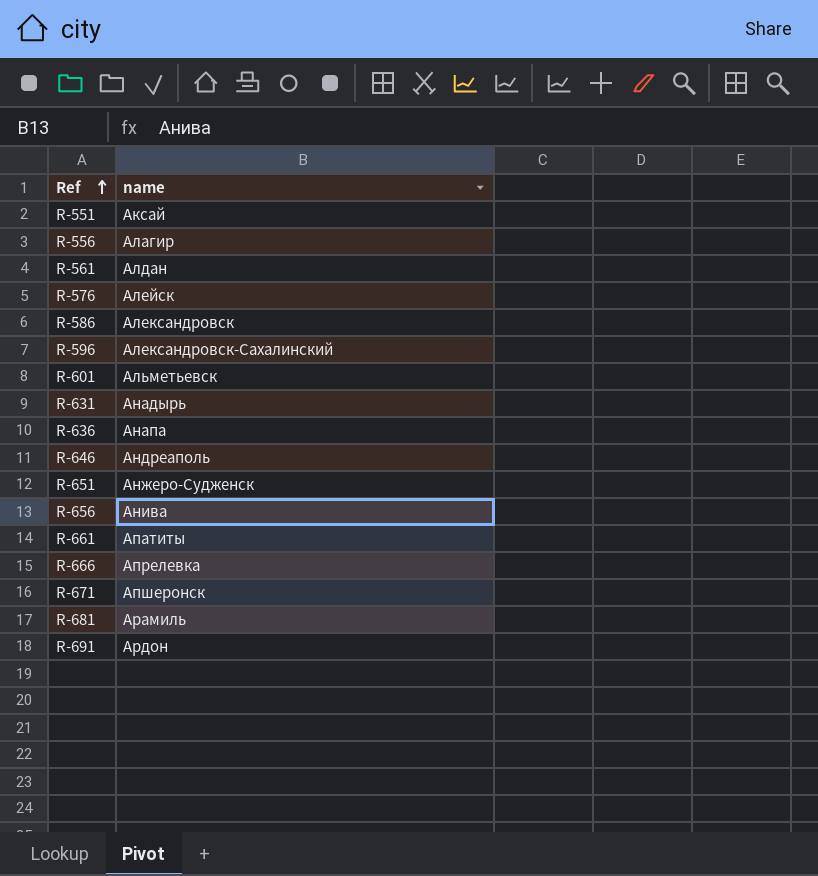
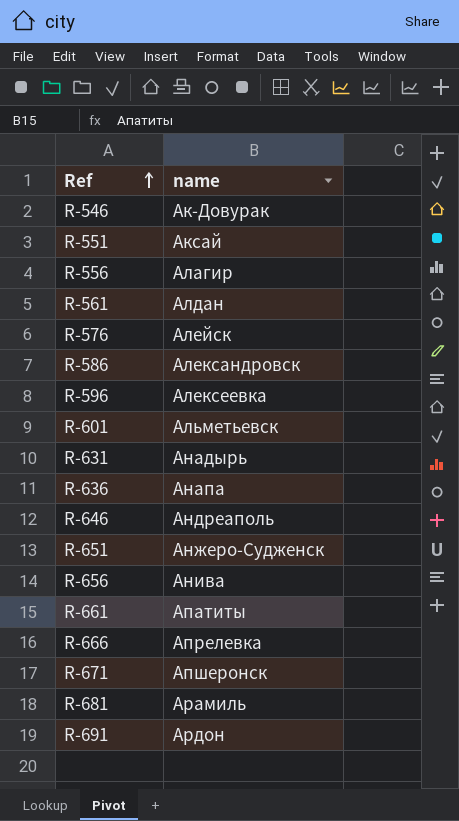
row R-546: none -> Ак-Довурак
R-596 | name: Александровск-Сахалинский -> Алексеевка

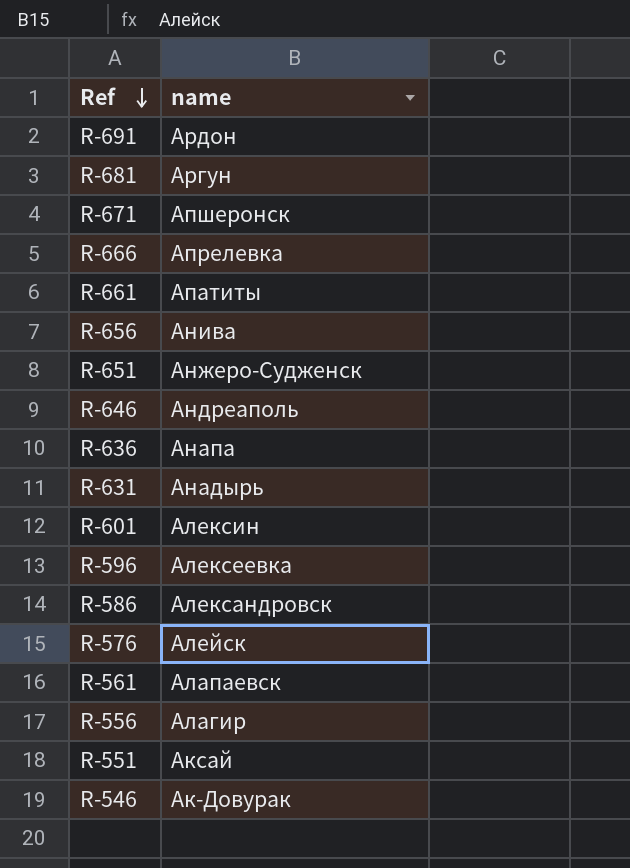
row order: Ref ascending -> Ref descending
R-681 | name: Арамиль -> Аргун
R-601 | name: Альметьевск -> Алексин
R-561 | name: Алдан -> Алапаевск

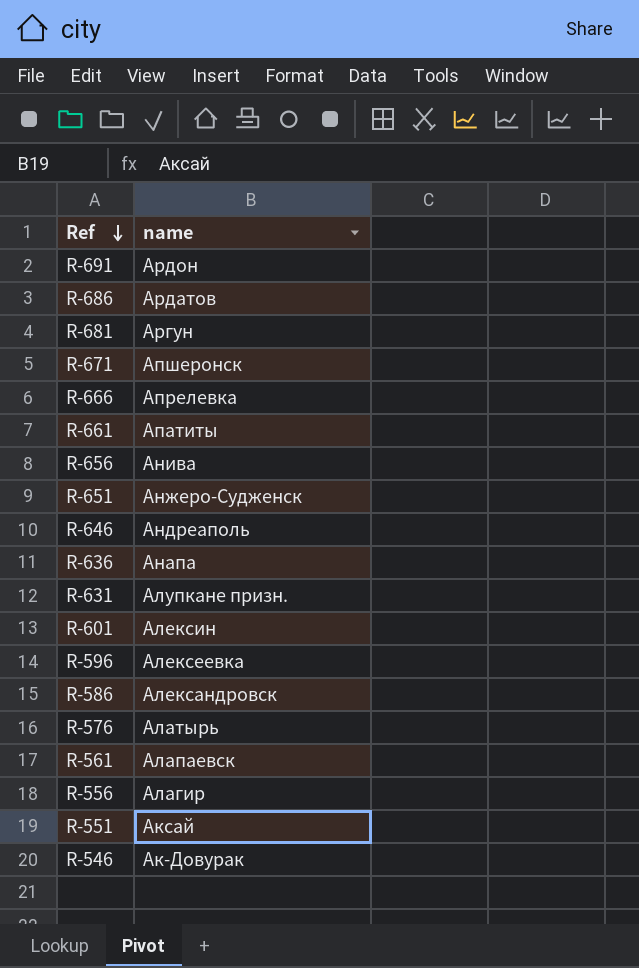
row R-686: none -> Ардатов
R-631 | name: Анадырь -> Алупкане призн.
R-576 | name: Алейск -> Алатырь

